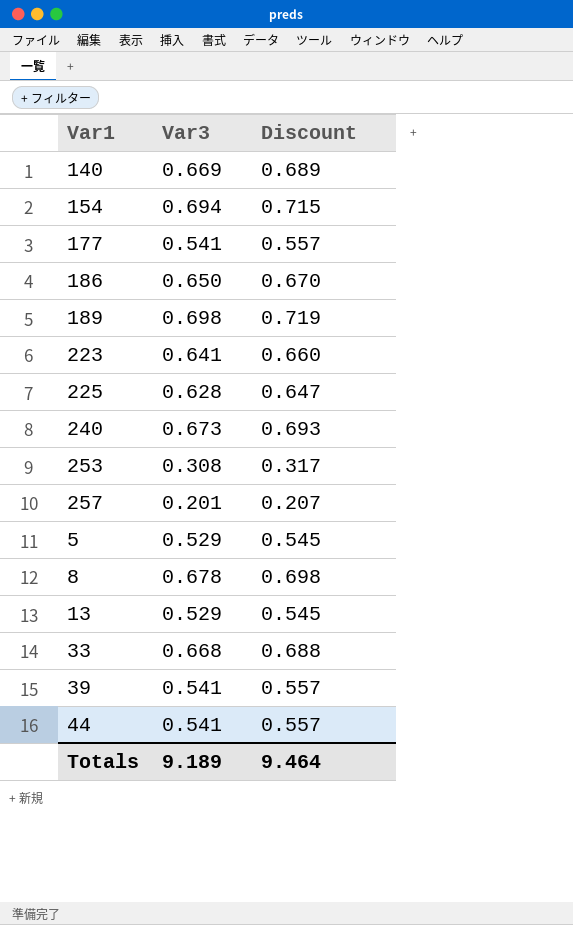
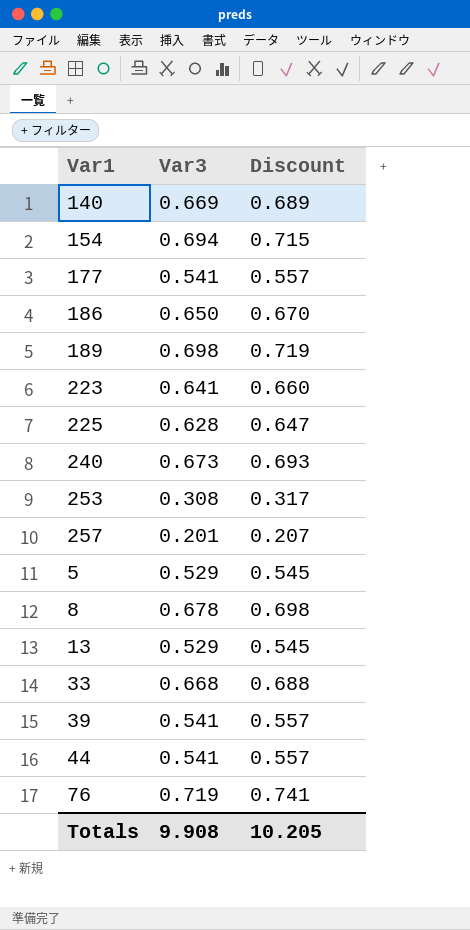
row 76: none -> 0.719 | 0.741
Totals | Var3: 9.189 -> 9.908
Totals | Discount: 9.464 -> 10.205

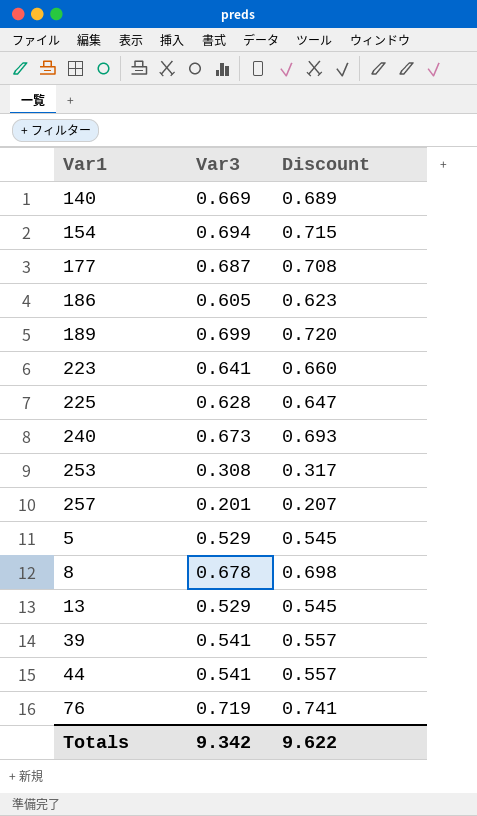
row 33: 0.668 | 0.688 -> none
177 | Var3: 0.541 -> 0.687
177 | Discount: 0.557 -> 0.708
186 | Var3: 0.650 -> 0.605
186 | Discount: 0.670 -> 0.623
189 | Var3: 0.698 -> 0.699
189 | Discount: 0.719 -> 0.720
Totals | Var3: 9.908 -> 9.342
Totals | Discount: 10.205 -> 9.622

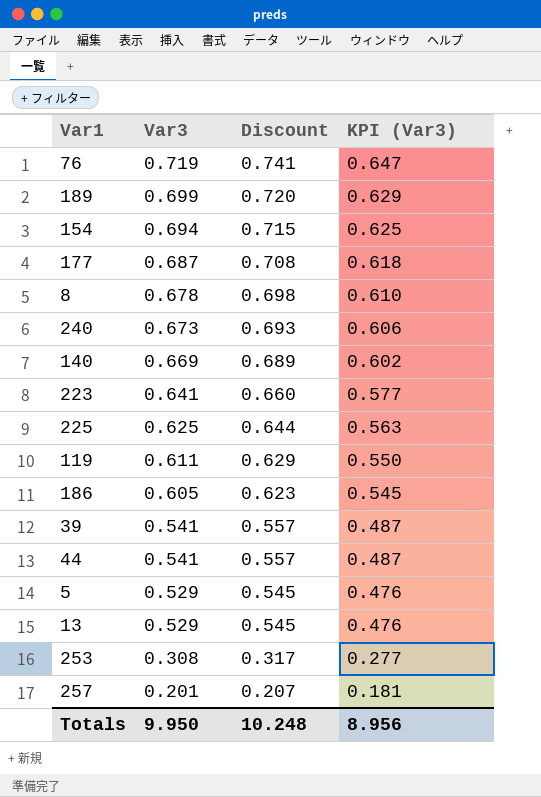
row order: none -> Var3 descending
column KPI (Var3) | formula: none -> [Var3] * 0.9
225 | Var3: 0.628 -> 0.625
225 | Discount: 0.647 -> 0.644
row 119: none -> 0.611 | 0.629 | 0.550
Totals | Var3: 9.342 -> 9.950
Totals | Discount: 9.622 -> 10.248

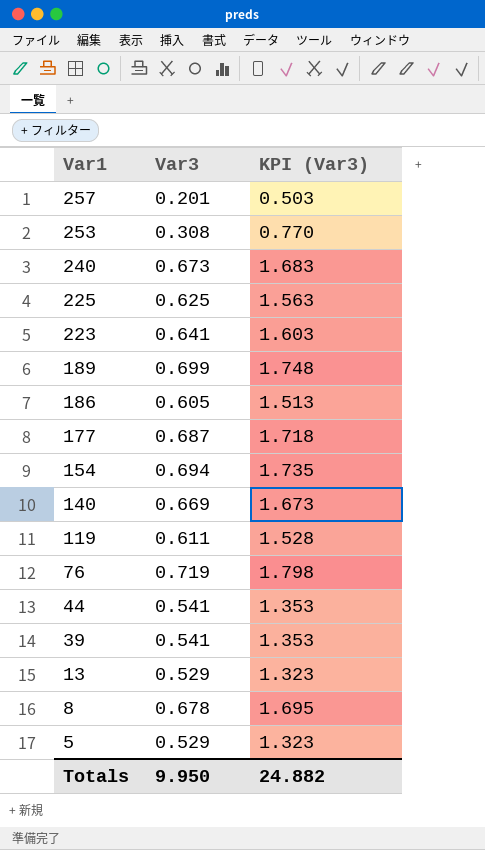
row order: Var3 descending -> Var1 descending
column Discount | formula: [Var3] * 1.03 -> none
column KPI (Var3) | formula: [Var3] * 0.9 -> [Var3] * 2.5
Totals | KPI (Var3): 8.956 -> 24.882

